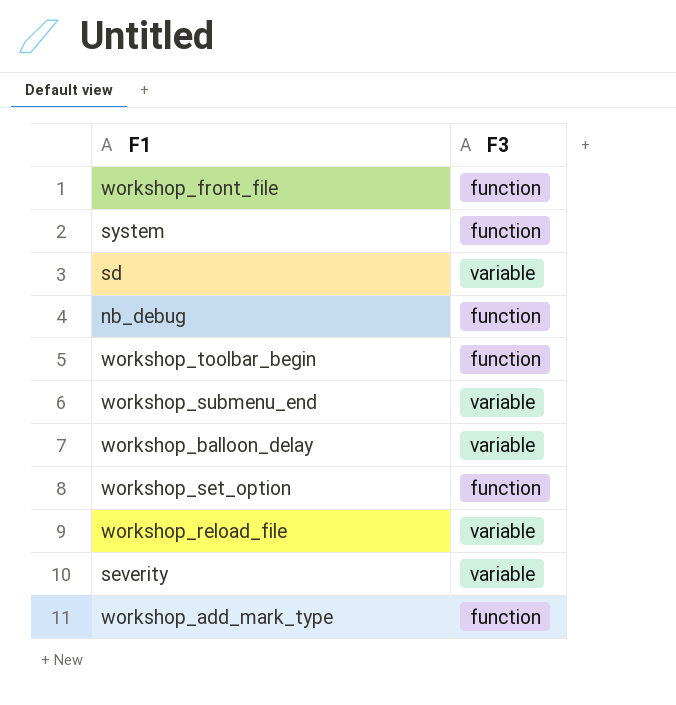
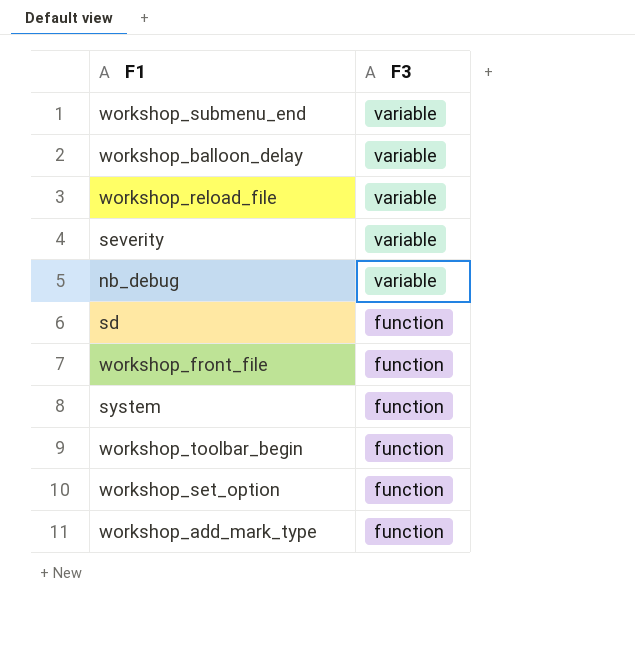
row order: none -> F3 descending
nb_debug | F3: function -> variable
sd | F3: variable -> function

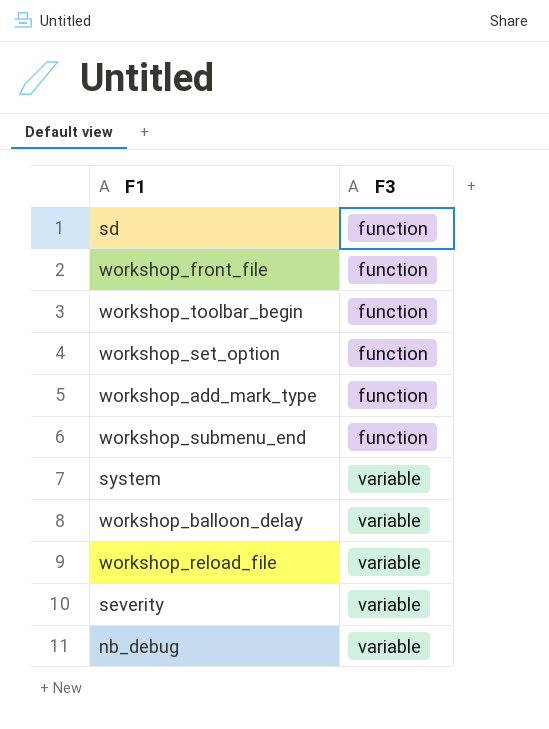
row order: F3 descending -> F3 ascending
workshop_submenu_end | F3: variable -> function
system | F3: function -> variable

